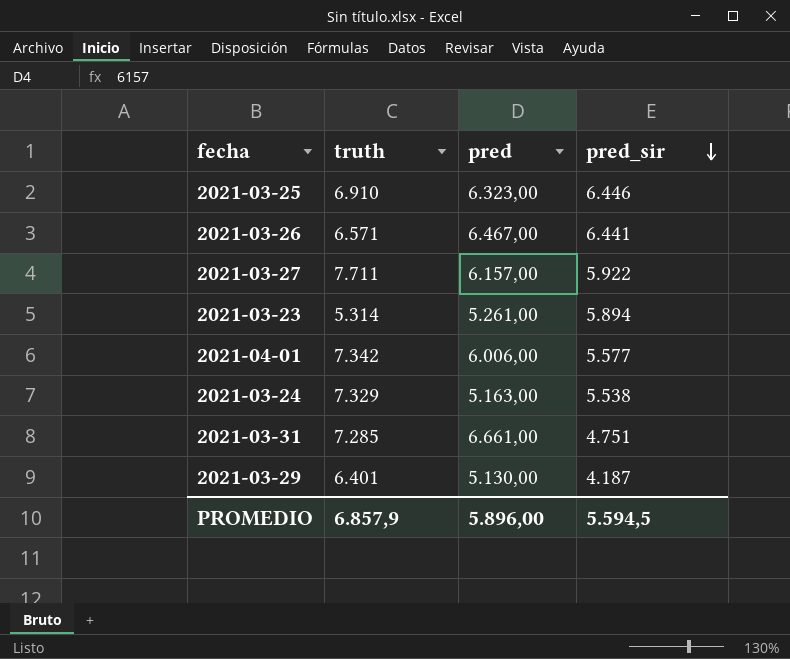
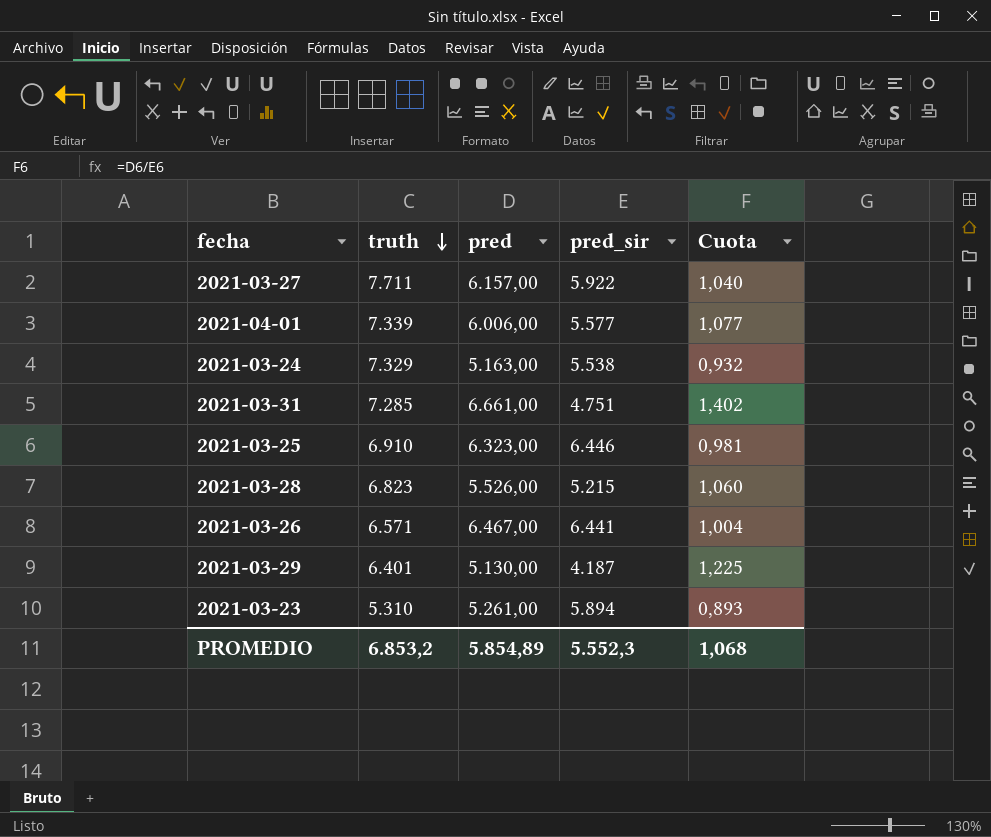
row order: pred_sir descending -> truth descending
column Cuota | formula: none -> [pred] / [pred_sir]
2021-04-01 | truth: 7.342 -> 7.339
row 2021-03-28: none -> 6.823 | 5.526,00 | 5.215 | 1,060
2021-03-23 | truth: 5.314 -> 5.310
PROMEDIO | truth: 6.857,9 -> 6.853,2
PROMEDIO | pred: 5.896,00 -> 5.854,89
PROMEDIO | pred_sir: 5.594,5 -> 5.552,3

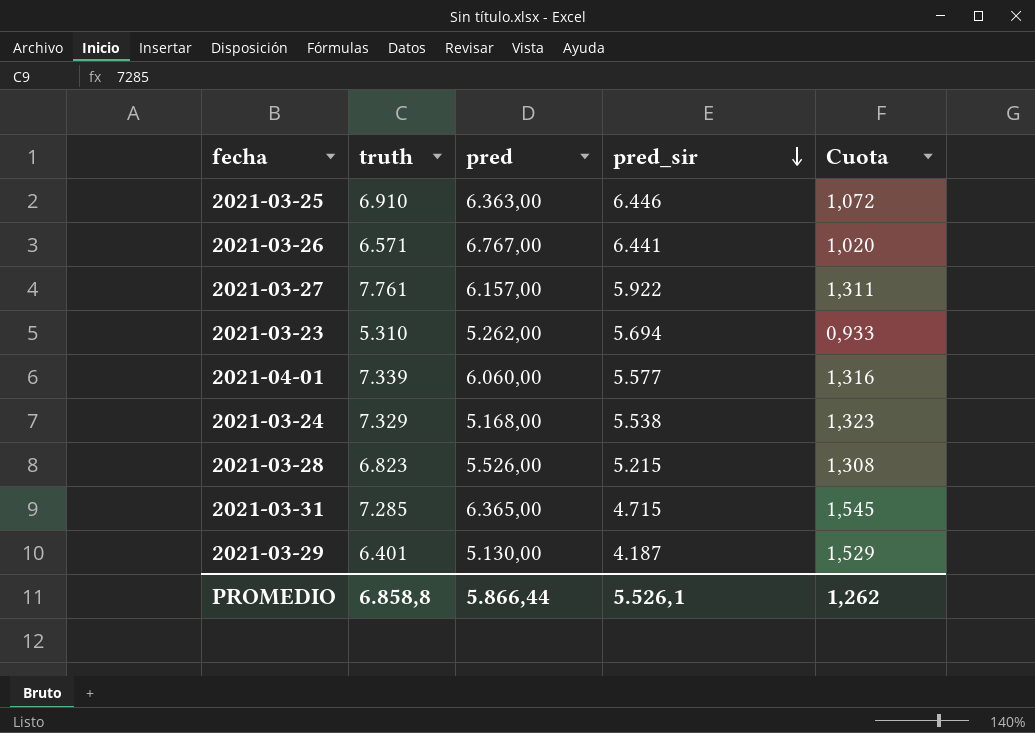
row order: truth descending -> pred_sir descending
column Cuota | formula: [pred] / [pred_sir] -> [truth] / [pred_sir]
2021-03-25 | pred: 6.323,00 -> 6.363,00
2021-03-26 | pred: 6.467,00 -> 6.767,00
2021-03-27 | truth: 7.711 -> 7.761
2021-03-23 | pred: 5.261,00 -> 5.262,00
2021-03-23 | pred_sir: 5.894 -> 5.694
2021-04-01 | pred: 6.006,00 -> 6.060,00
2021-03-24 | pred: 5.163,00 -> 5.168,00
2021-03-31 | pred: 6.661,00 -> 6.365,00
2021-03-31 | pred_sir: 4.751 -> 4.715
PROMEDIO | truth: 6.853,2 -> 6.858,8
PROMEDIO | pred: 5.854,89 -> 5.866,44
PROMEDIO | pred_sir: 5.552,3 -> 5.526,1
PROMEDIO | Cuota: 1,068 -> 1,262

